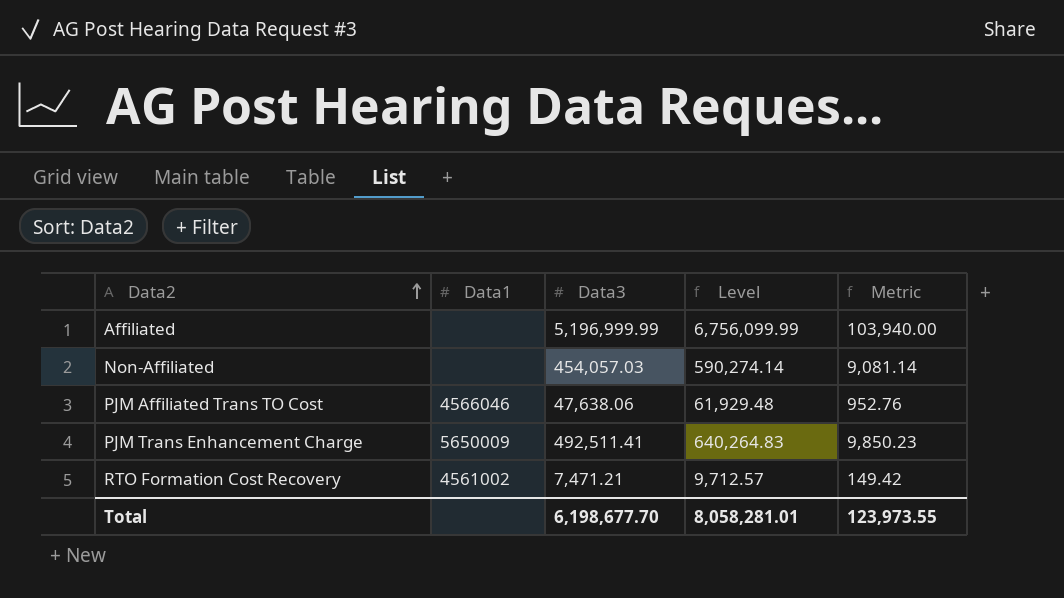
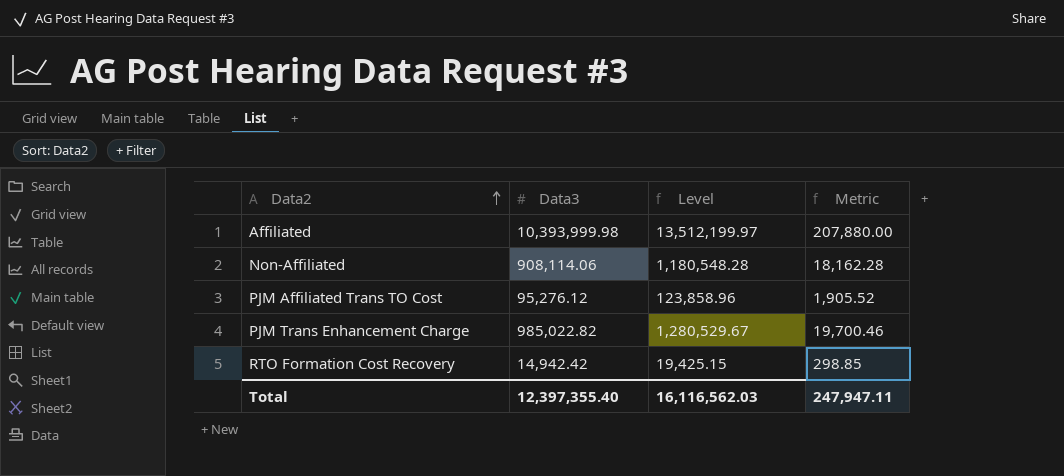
column Data1 | position: 2 -> none
Affiliated | Data3: 5,196,999.99 -> 10,393,999.98
Affiliated | Level: 6,756,099.99 -> 13,512,199.97
Affiliated | Metric: 103,940.00 -> 207,880.00
Non-Affiliated | Data3: 454,057.03 -> 908,114.06
Non-Affiliated | Level: 590,274.14 -> 1,180,548.28
Non-Affiliated | Metric: 9,081.14 -> 18,162.28
PJM Affiliated Trans TO Cost | Data3: 47,638.06 -> 95,276.12
PJM Affiliated Trans TO Cost | Level: 61,929.48 -> 123,858.96
PJM Affiliated Trans TO Cost | Metric: 952.76 -> 1,905.52
PJM Trans Enhancement Charge | Data3: 492,511.41 -> 985,022.82
PJM Trans Enhancement Charge | Level: 640,264.83 -> 1,280,529.67
PJM Trans Enhancement Charge | Metric: 9,850.23 -> 19,700.46
RTO Formation Cost Recovery | Data3: 7,471.21 -> 14,942.42
RTO Formation Cost Recovery | Level: 9,712.57 -> 19,425.15
RTO Formation Cost Recovery | Metric: 149.42 -> 298.85
Total | Data3: 6,198,677.70 -> 12,397,355.40
Total | Level: 8,058,281.01 -> 16,116,562.03
Total | Metric: 123,973.55 -> 247,947.11

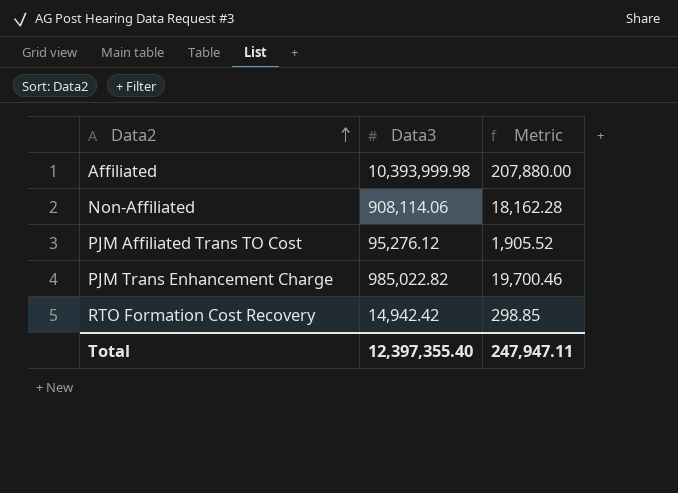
column Level | formula: [Data3] * 1.3 -> none

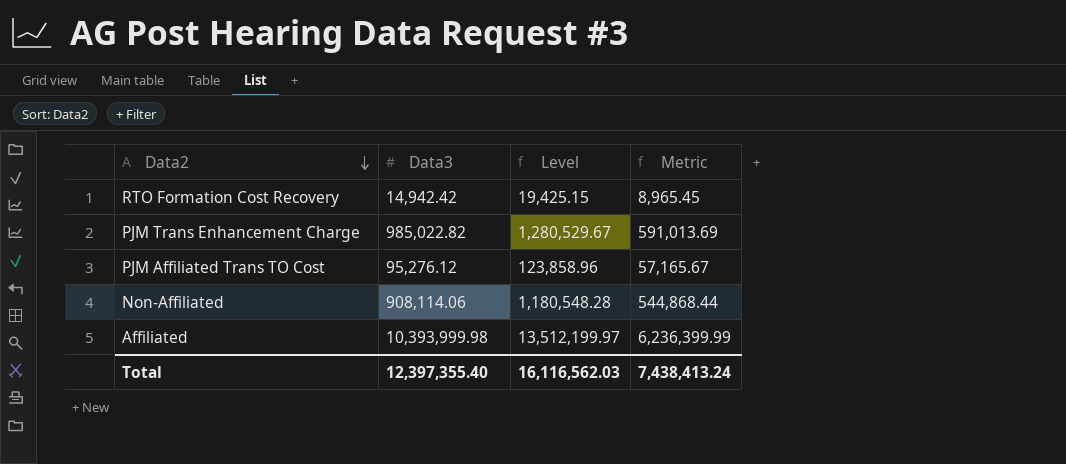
row order: Data2 ascending -> Data2 descending
column Level | formula: none -> [Data3] * 1.3
column Metric | formula: [Data3] * 0.02 -> [Data3] * 0.6
Total | Metric: 247,947.11 -> 7,438,413.24

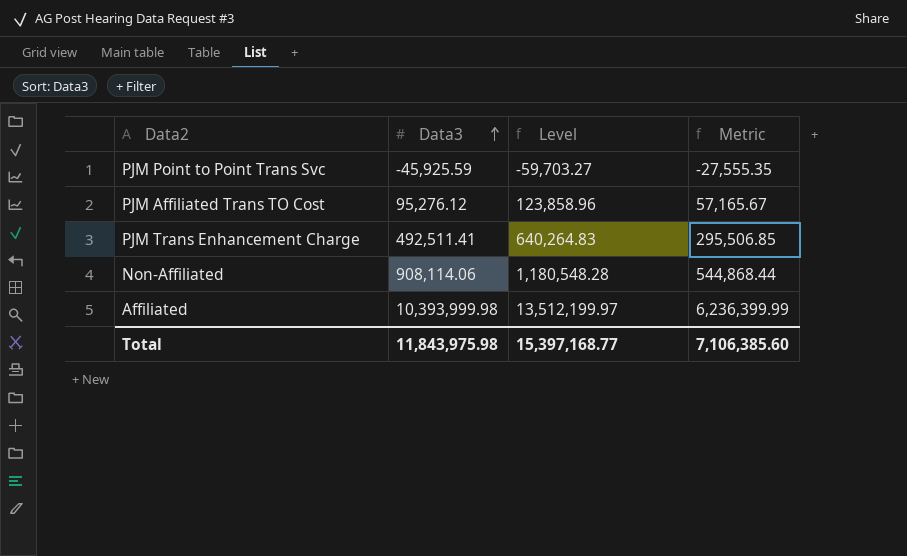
row order: Data2 descending -> Data3 ascending
row RTO Formation Cost Recovery: 14,942.42 | 19,425.15 | 8,965.45 -> none
row PJM Point to Point Trans Svc: none -> -45,925.59 | -59,703.27 | -27,555.35
PJM Trans Enhancement Charge | Data3: 985,022.82 -> 492,511.41
PJM Trans Enhancement Charge | Level: 1,280,529.67 -> 640,264.83
PJM Trans Enhancement Charge | Metric: 591,013.69 -> 295,506.85
Total | Data3: 12,397,355.40 -> 11,843,975.98
Total | Level: 16,116,562.03 -> 15,397,168.77
Total | Metric: 7,438,413.24 -> 7,106,385.60

